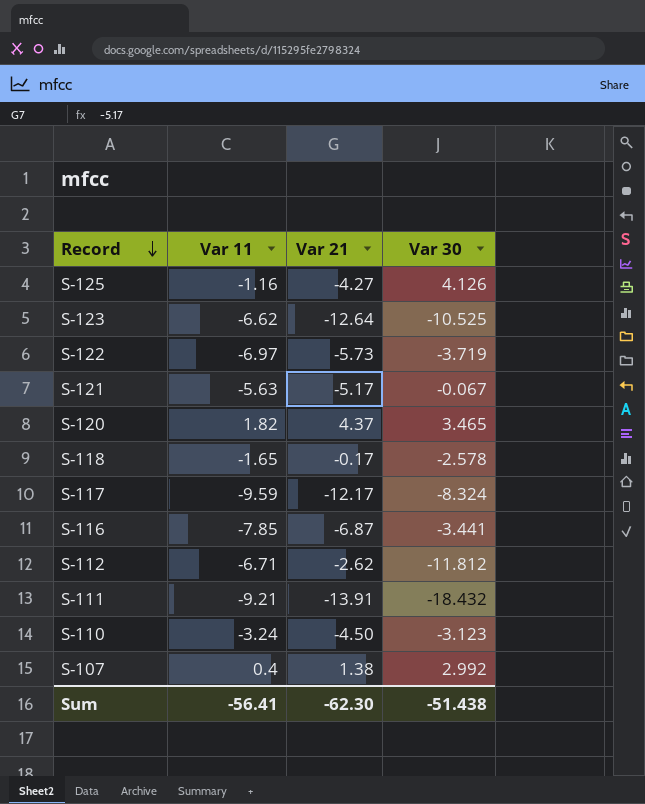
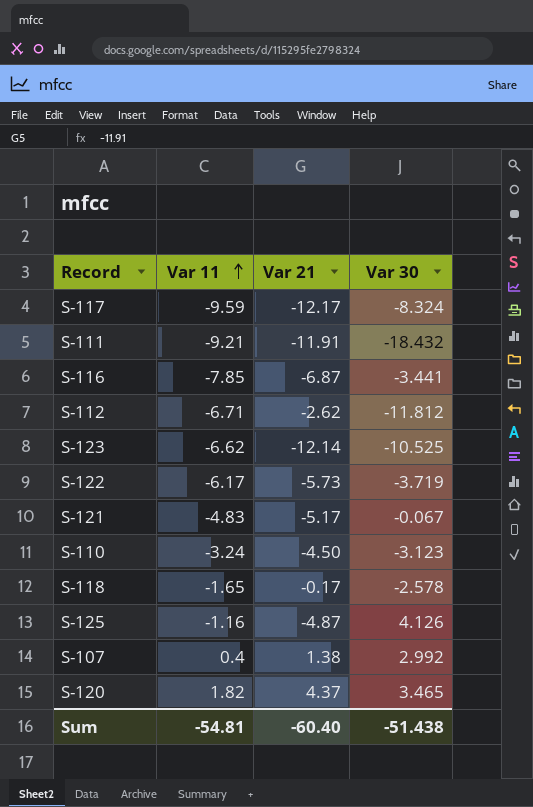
row order: Record descending -> Var 11 ascending
S-111 | Var 21: -13.91 -> -11.91
S-123 | Var 21: -12.64 -> -12.14
S-122 | Var 11: -6.97 -> -6.17
S-121 | Var 11: -5.63 -> -4.83
S-125 | Var 21: -4.27 -> -4.87
Sum | Var 11: -56.41 -> -54.81
Sum | Var 21: -62.30 -> -60.40

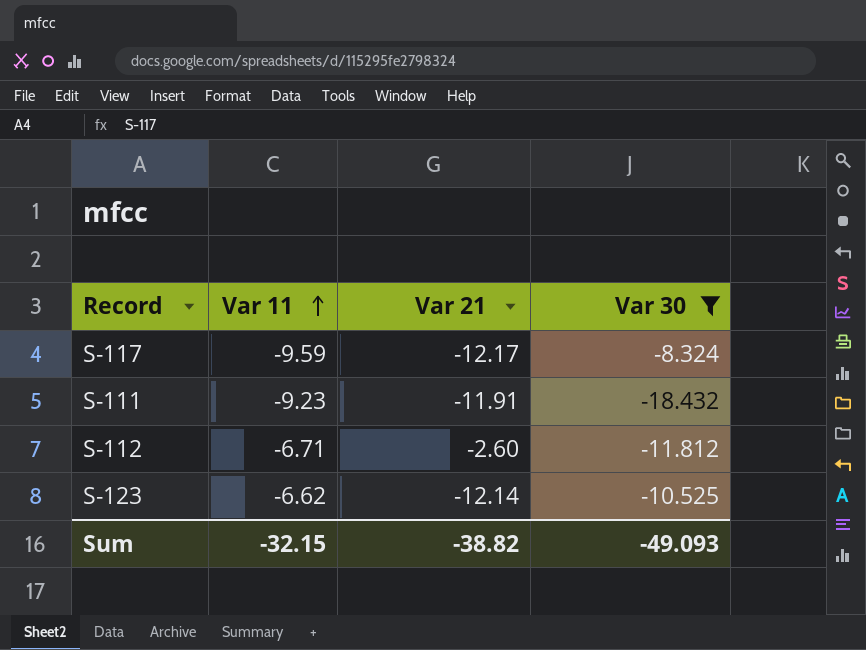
filter: none -> Var 30 <= -8.324
S-111 | Var 11: -9.21 -> -9.23
S-112 | Var 21: -2.62 -> -2.60
Sum | Var 11: -54.81 -> -32.15
Sum | Var 21: -60.40 -> -38.82
Sum | Var 30: -51.438 -> -49.093

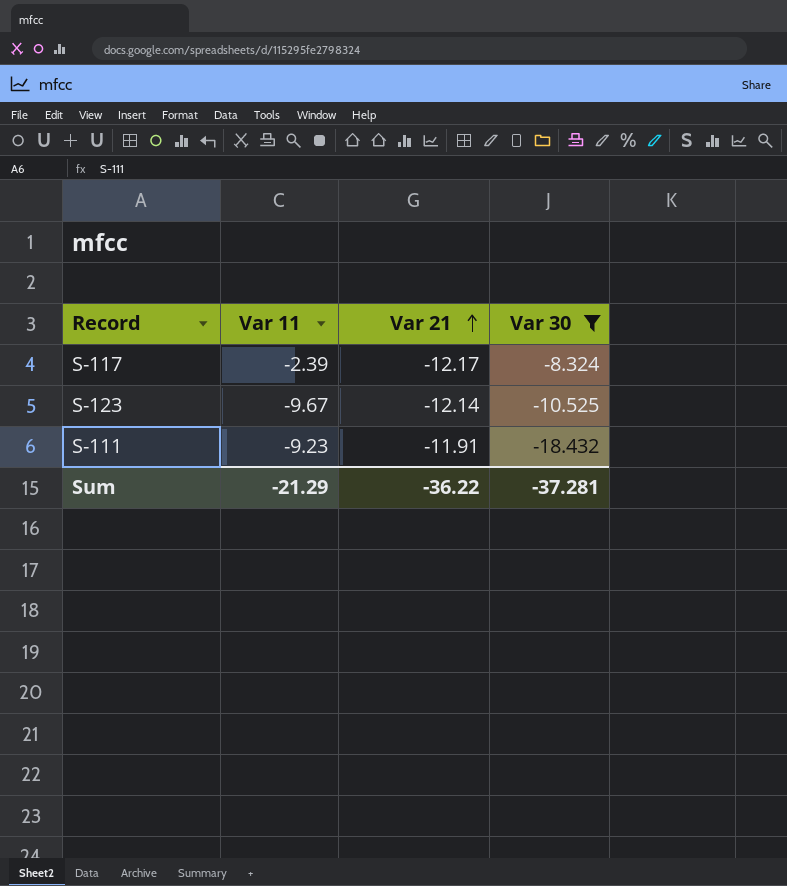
row order: Var 11 ascending -> Var 21 ascending
row S-112: -6.71 | -2.60 | -11.812 -> none
S-117 | Var 11: -9.59 -> -2.39
S-123 | Var 11: -6.62 -> -9.67
Sum | Var 11: -32.15 -> -21.29
Sum | Var 21: -38.82 -> -36.22
Sum | Var 30: -49.093 -> -37.281

